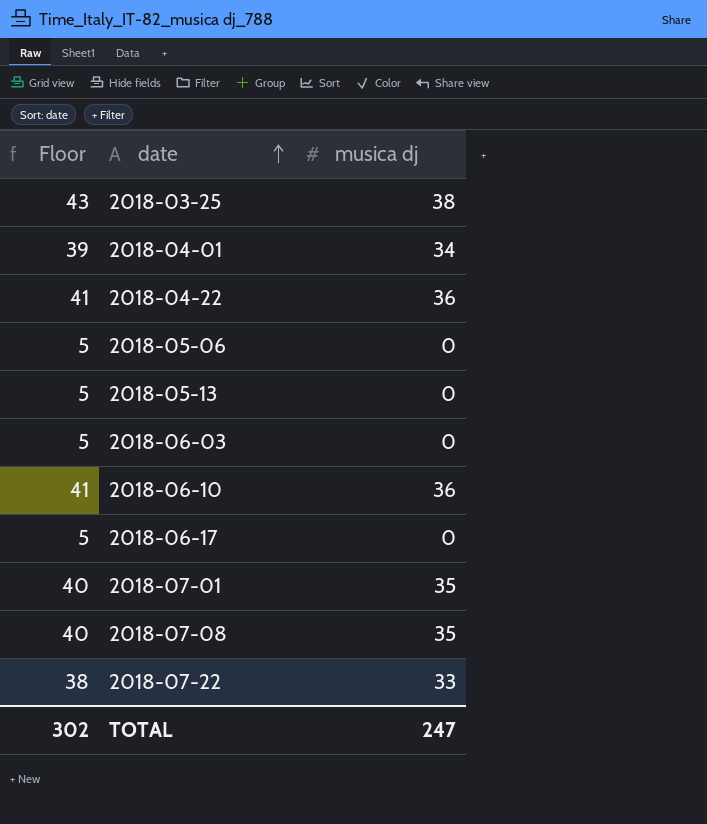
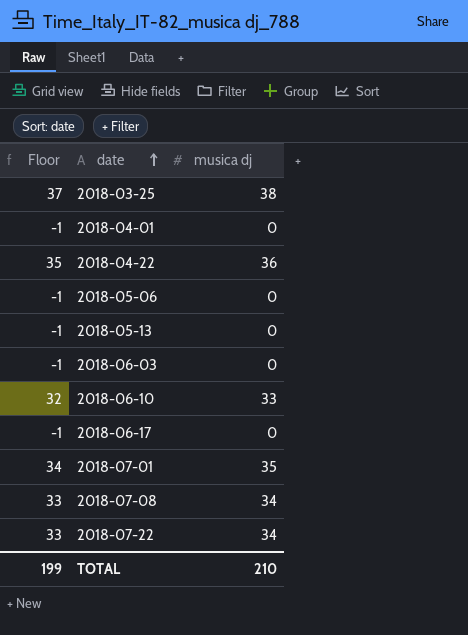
column Floor | formula: [musica dj] + 5 -> [musica dj] - 1
2018-04-01 | musica dj: 34 -> 0
2018-06-10 | musica dj: 36 -> 33
2018-07-08 | musica dj: 35 -> 34
2018-07-22 | musica dj: 33 -> 34
TOTAL | Floor: 302 -> 199
TOTAL | musica dj: 247 -> 210

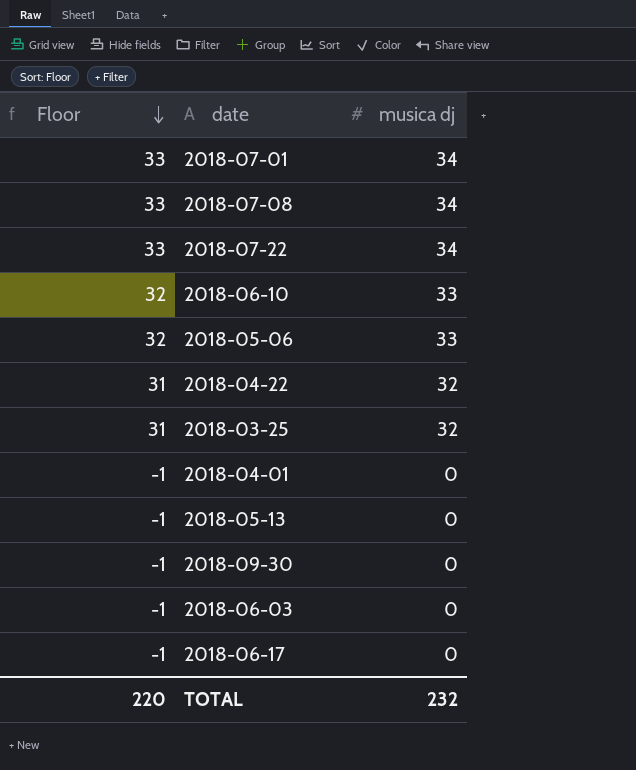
row order: date ascending -> Floor descending
2018-07-01 | Floor: 34 -> 33
2018-07-01 | musica dj: 35 -> 34
2018-05-06 | Floor: -1 -> 32
2018-05-06 | musica dj: 0 -> 33
2018-04-22 | Floor: 35 -> 31
2018-04-22 | musica dj: 36 -> 32
2018-03-25 | Floor: 37 -> 31
2018-03-25 | musica dj: 38 -> 32
row 2018-09-30: none -> -1 | 0
TOTAL | Floor: 199 -> 220
TOTAL | musica dj: 210 -> 232

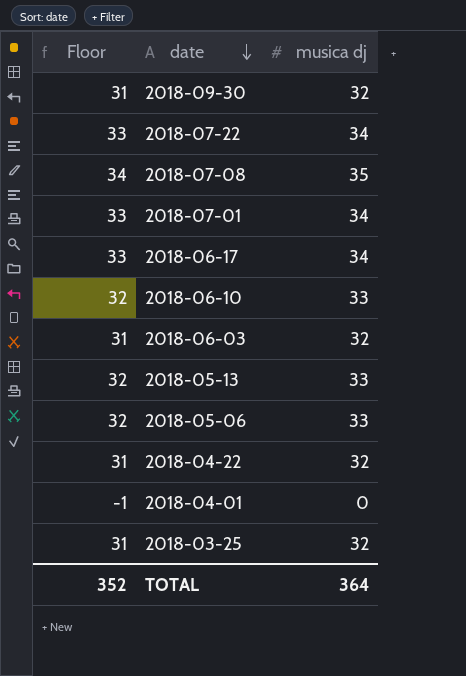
row order: Floor descending -> date descending
2018-09-30 | Floor: -1 -> 31
2018-09-30 | musica dj: 0 -> 32
2018-07-08 | Floor: 33 -> 34
2018-07-08 | musica dj: 34 -> 35
2018-06-17 | Floor: -1 -> 33
2018-06-17 | musica dj: 0 -> 34
2018-06-03 | Floor: -1 -> 31
2018-06-03 | musica dj: 0 -> 32
2018-05-13 | Floor: -1 -> 32
2018-05-13 | musica dj: 0 -> 33
TOTAL | Floor: 220 -> 352
TOTAL | musica dj: 232 -> 364

